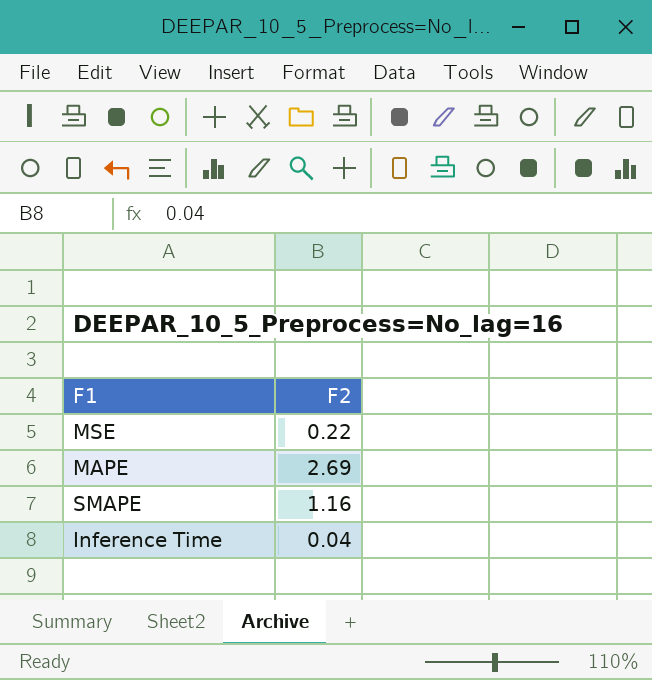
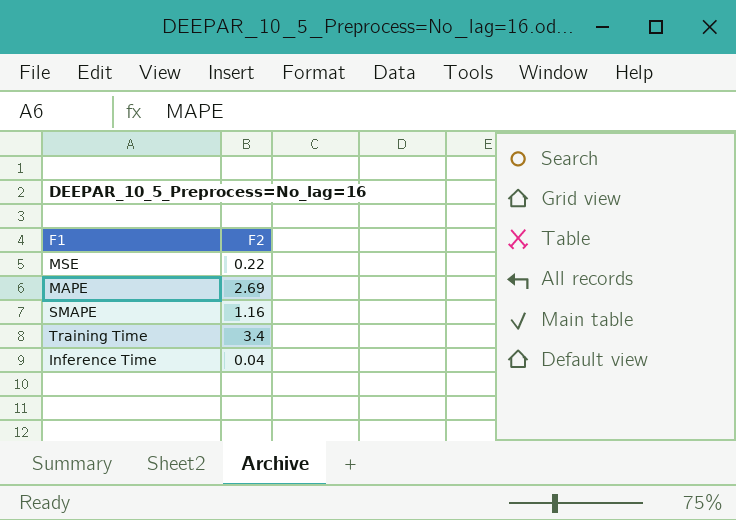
row Training Time: none -> 3.4

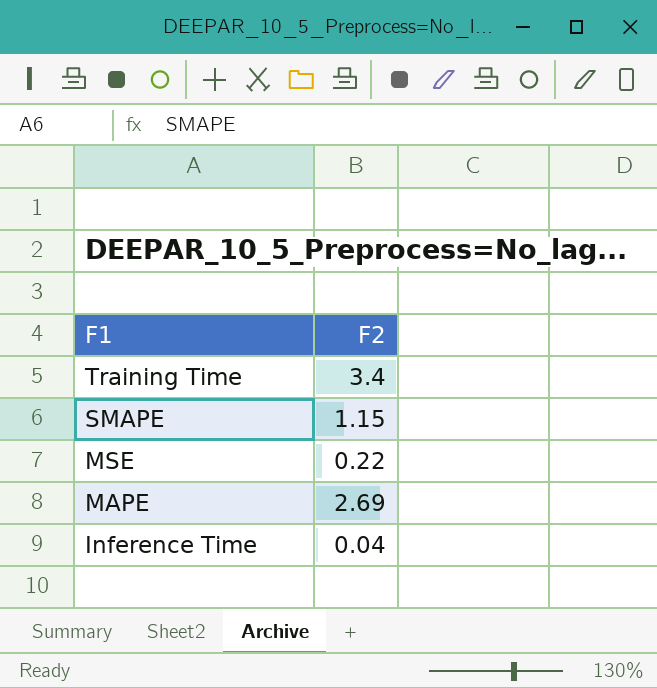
row order: none -> F1 descending
SMAPE | F2: 1.16 -> 1.15

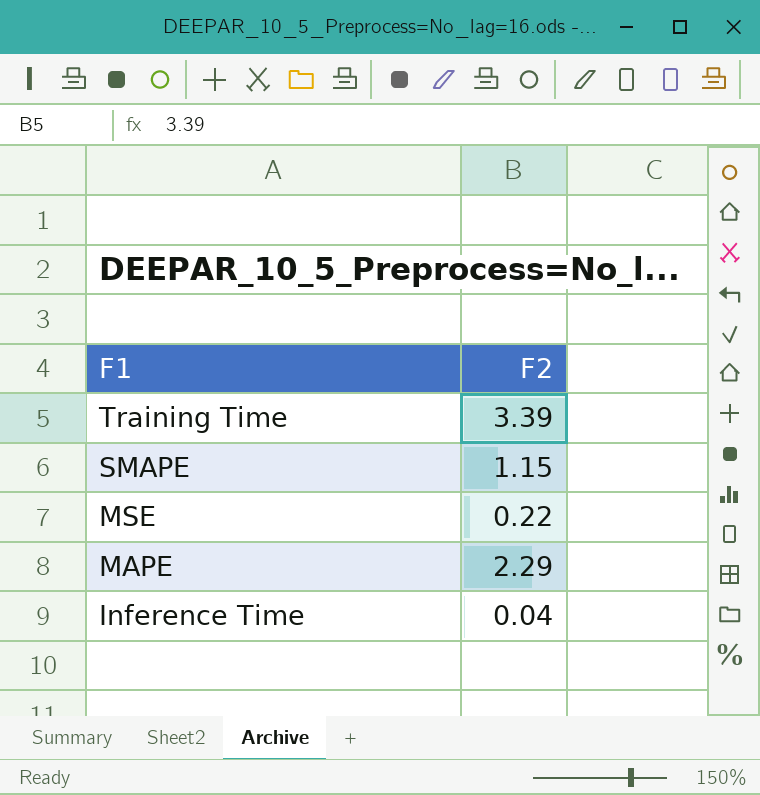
Training Time | F2: 3.4 -> 3.39
MAPE | F2: 2.69 -> 2.29

